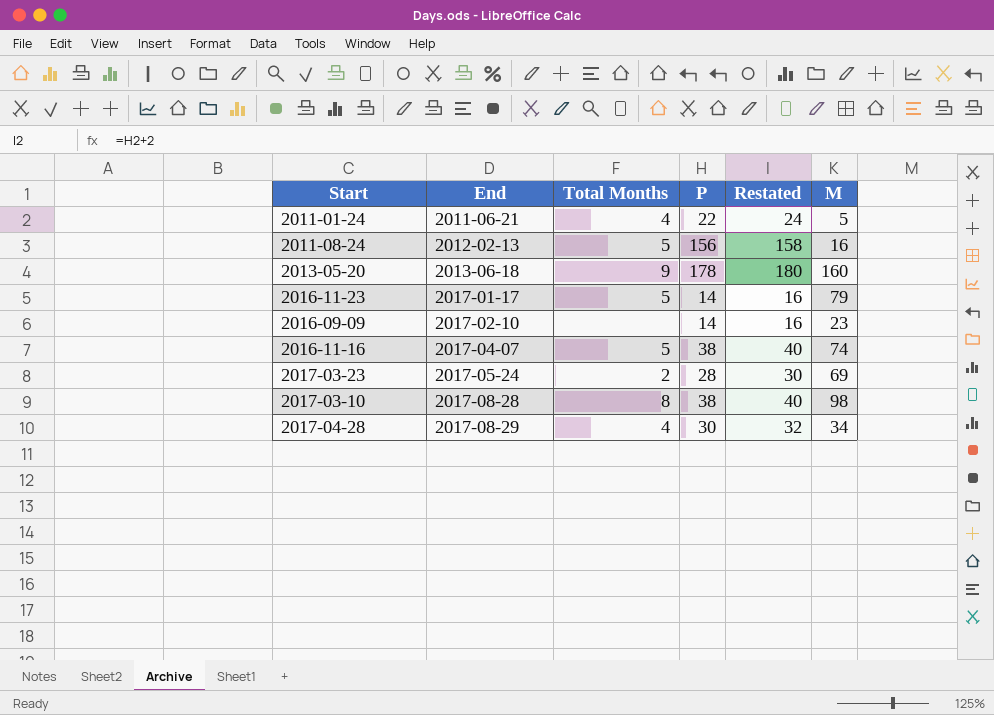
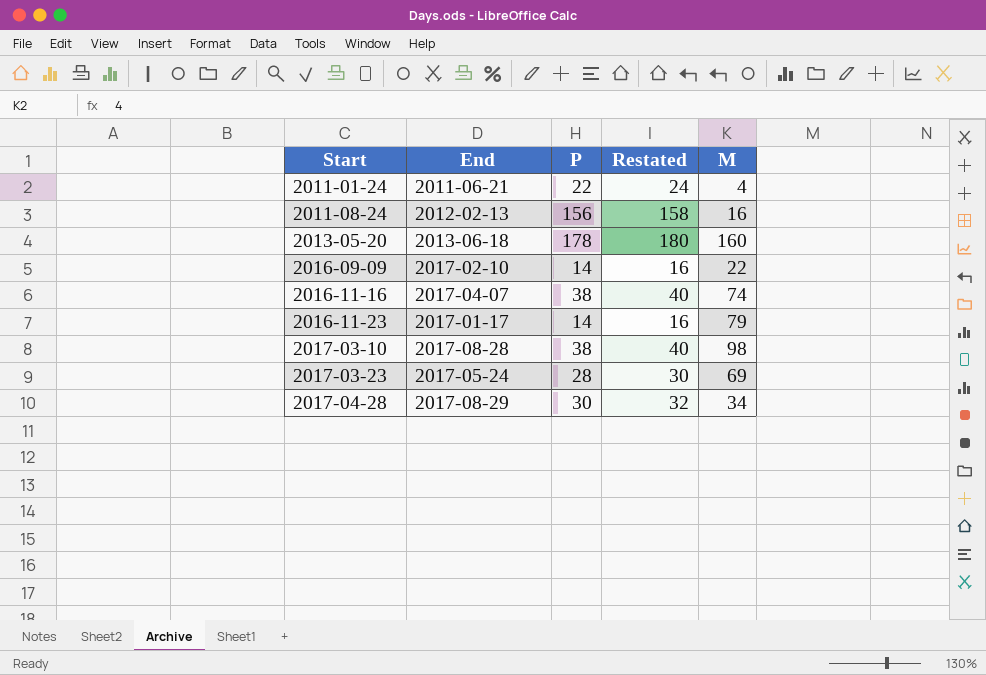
row order: End ascending -> Start ascending
column Total Months | position: 3 -> none
2011-01-24 | M: 5 -> 4
2016-09-09 | M: 23 -> 22

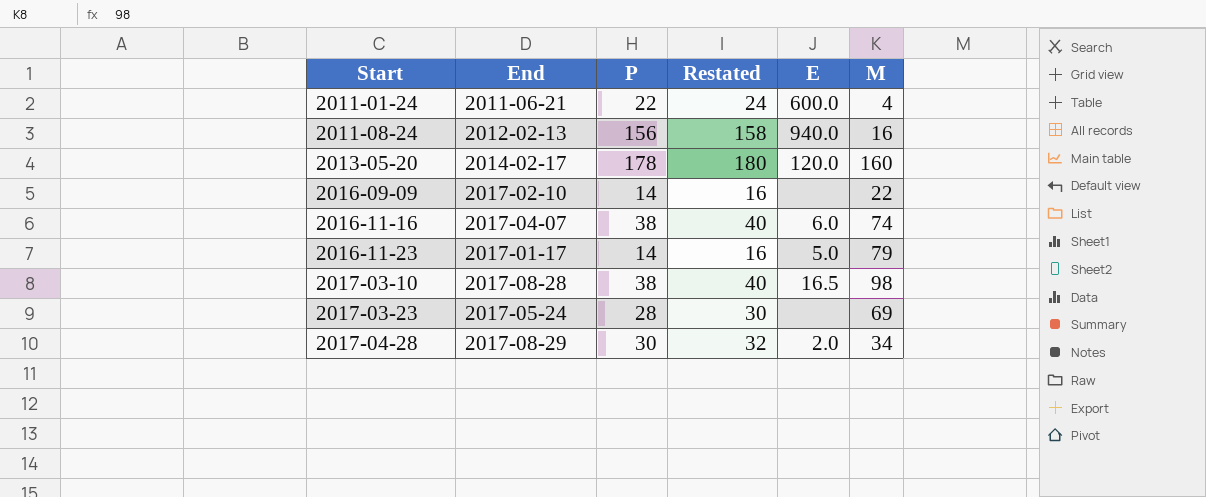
column E | position: none -> 5
2013-05-20 | End: 2013-06-18 -> 2014-02-17

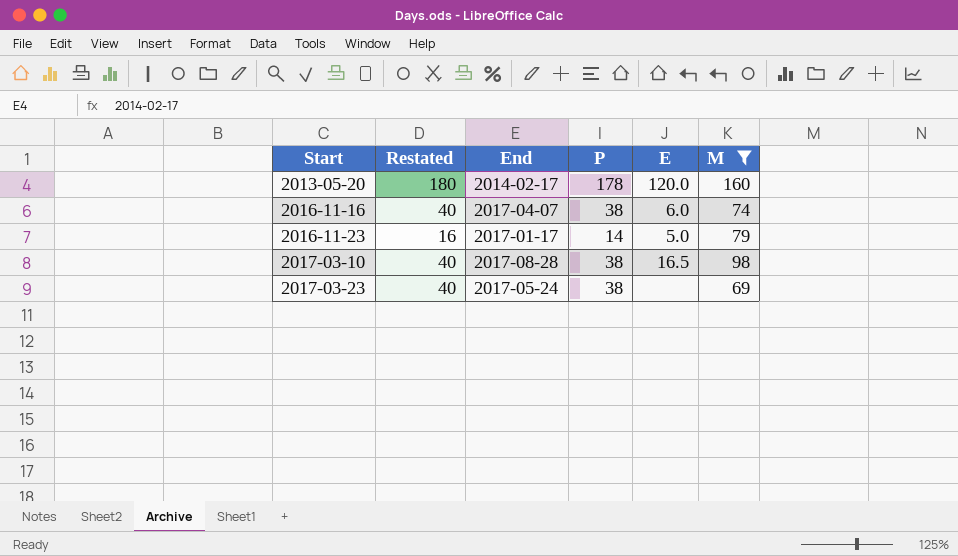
filter: none -> M >= 69
column Restated | position: 4 -> 2
2017-03-23 | Restated: 30 -> 40
2017-03-23 | P: 28 -> 38

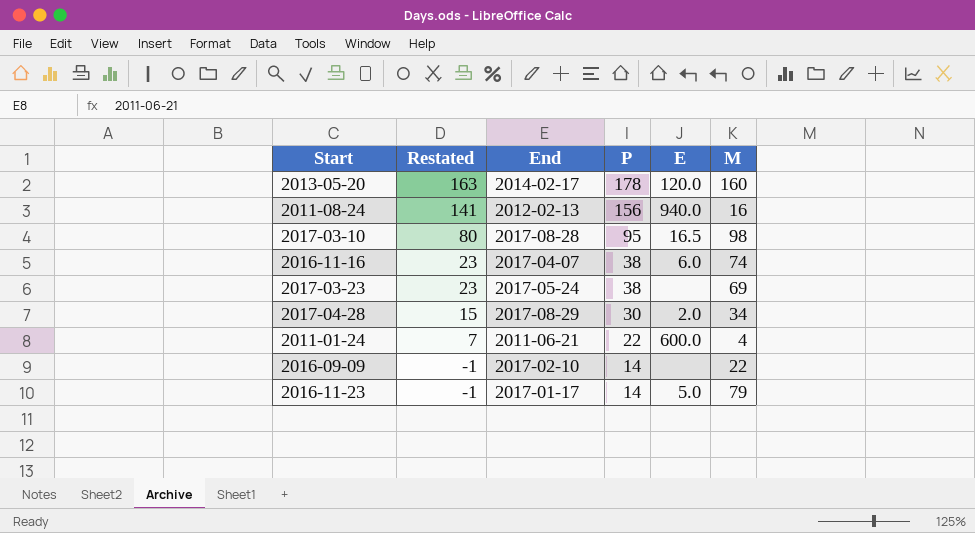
filter: M >= 69 -> none
row order: Start ascending -> Restated descending
column Restated | formula: [P] + 2 -> [P] - 15
2017-03-10 | P: 38 -> 95

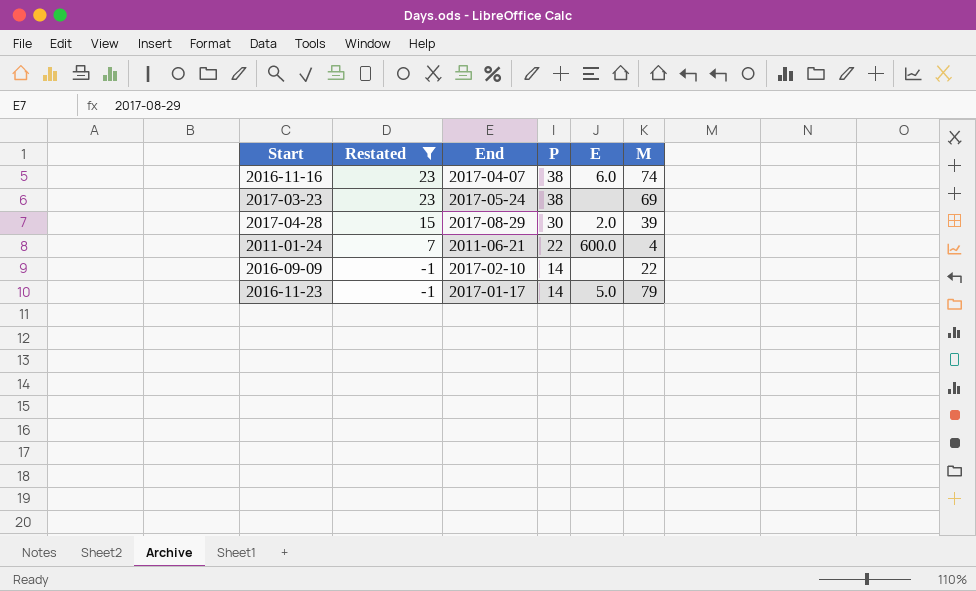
filter: none -> Restated <= 23
2017-04-28 | M: 34 -> 39

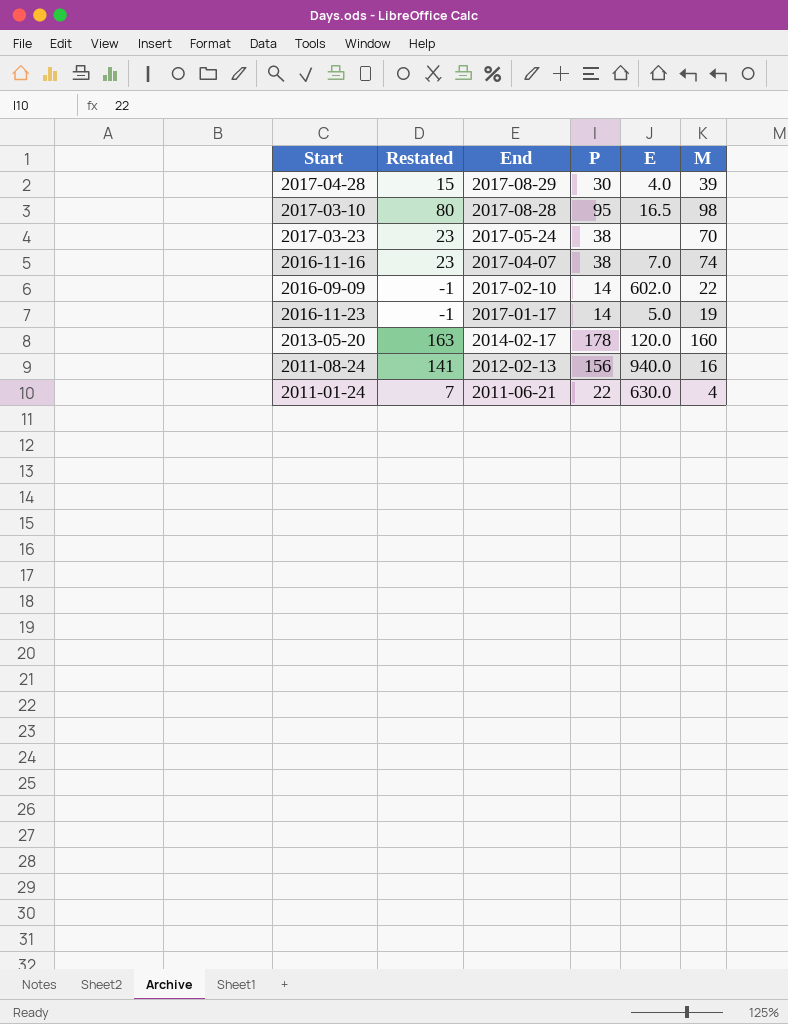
filter: Restated <= 23 -> none
row order: Restated descending -> End descending
2017-04-28 | E: 2.0 -> 4.0
2017-03-23 | M: 69 -> 70
2016-11-16 | E: 6.0 -> 7.0
2016-09-09 | E: none -> 602.0
2016-11-23 | M: 79 -> 19
2011-01-24 | E: 600.0 -> 630.0

